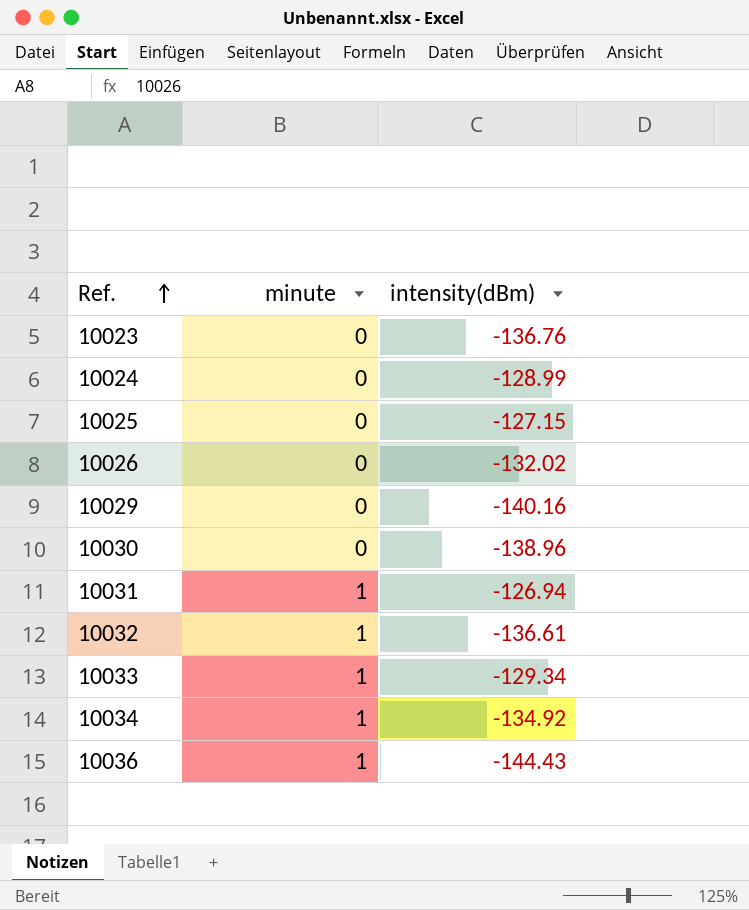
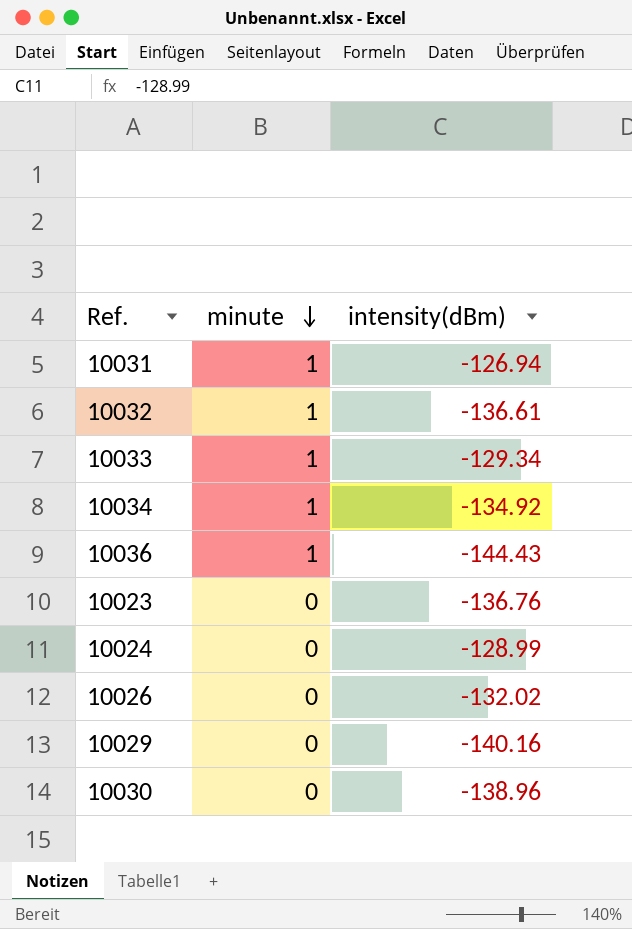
row order: Ref. ascending -> minute descending
row 10025: 0 | -127.15 -> none

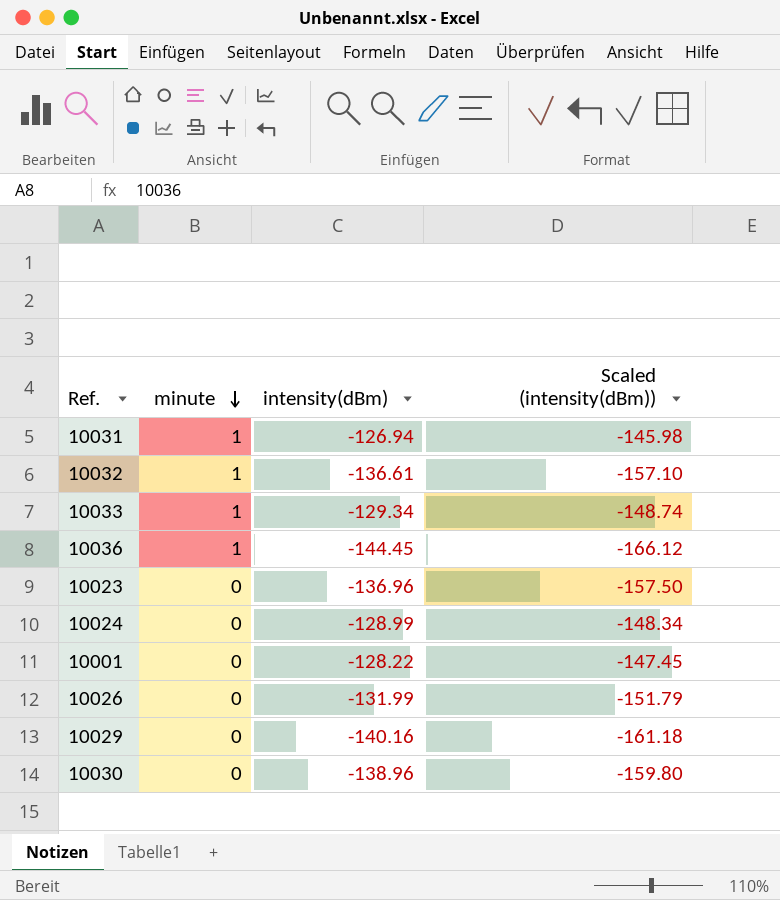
column Scaled (intensity(dBm)) | formula: none -> [intensity(dBm)] * 1.15
row 10034: 1 | -134.92 -> none
10036 | intensity(dBm): -144.43 -> -144.45
10023 | intensity(dBm): -136.76 -> -136.96
row 10001: none -> 0 | -128.22 | -147.45
10026 | intensity(dBm): -132.02 -> -131.99

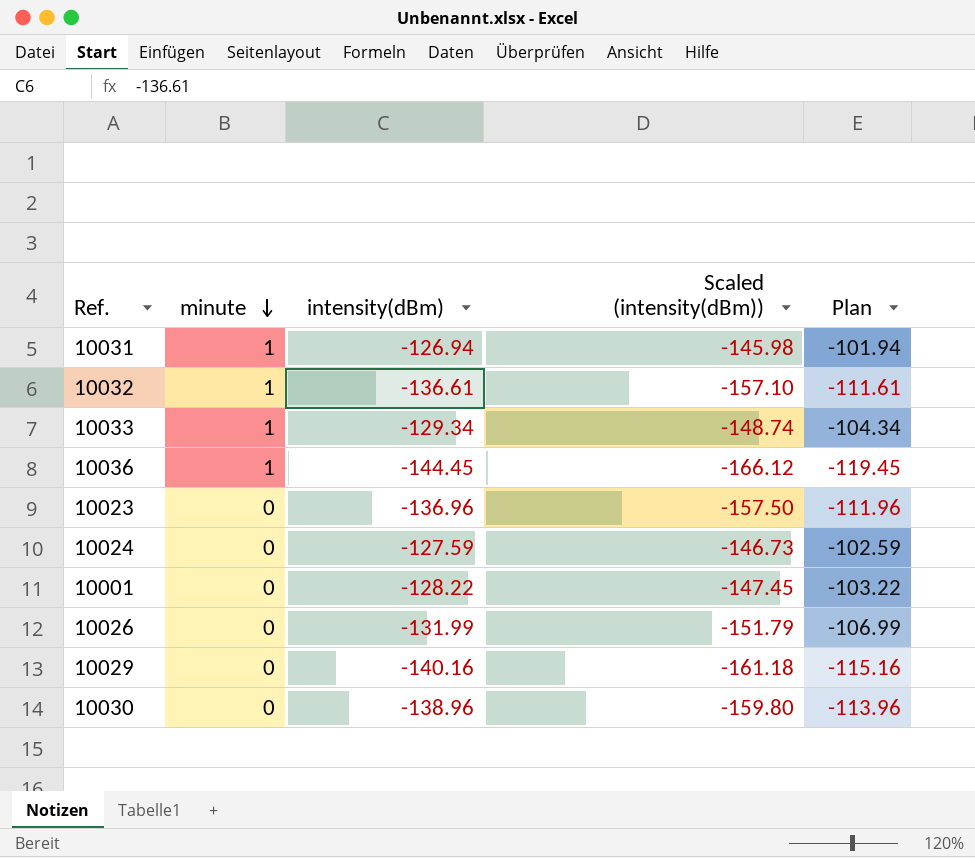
column Plan | formula: none -> [intensity(dBm)] + 25
10024 | intensity(dBm): -128.99 -> -127.59
10024 | Scaled (intensity(dBm)): -148.34 -> -146.73

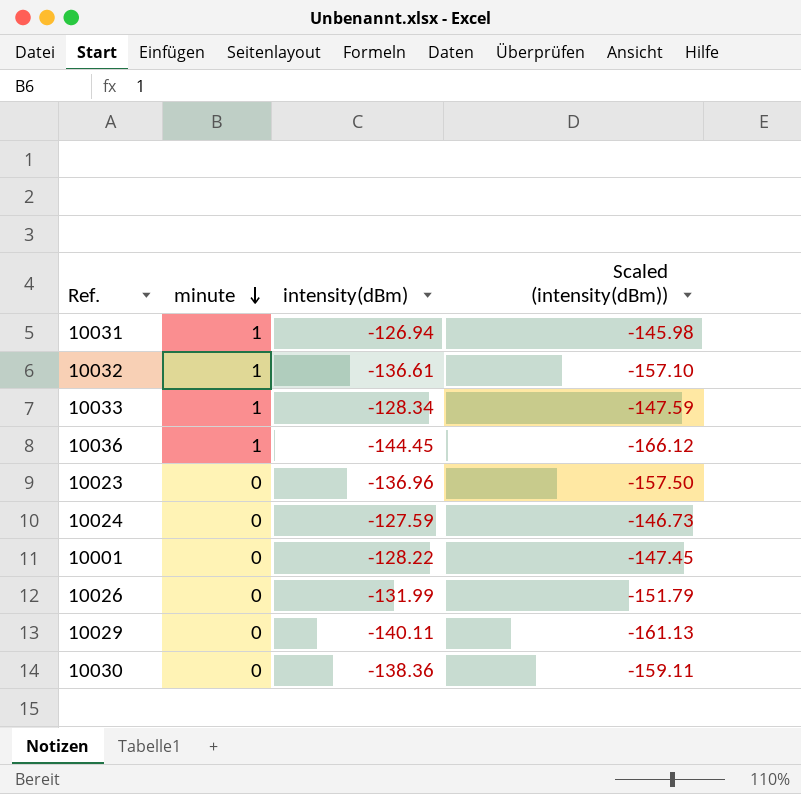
column Plan | formula: [intensity(dBm)] + 25 -> none
10033 | intensity(dBm): -129.34 -> -128.34
10033 | Scaled (intensity(dBm)): -148.74 -> -147.59
10029 | intensity(dBm): -140.16 -> -140.11
10029 | Scaled (intensity(dBm)): -161.18 -> -161.13
10030 | intensity(dBm): -138.96 -> -138.36
10030 | Scaled (intensity(dBm)): -159.80 -> -159.11

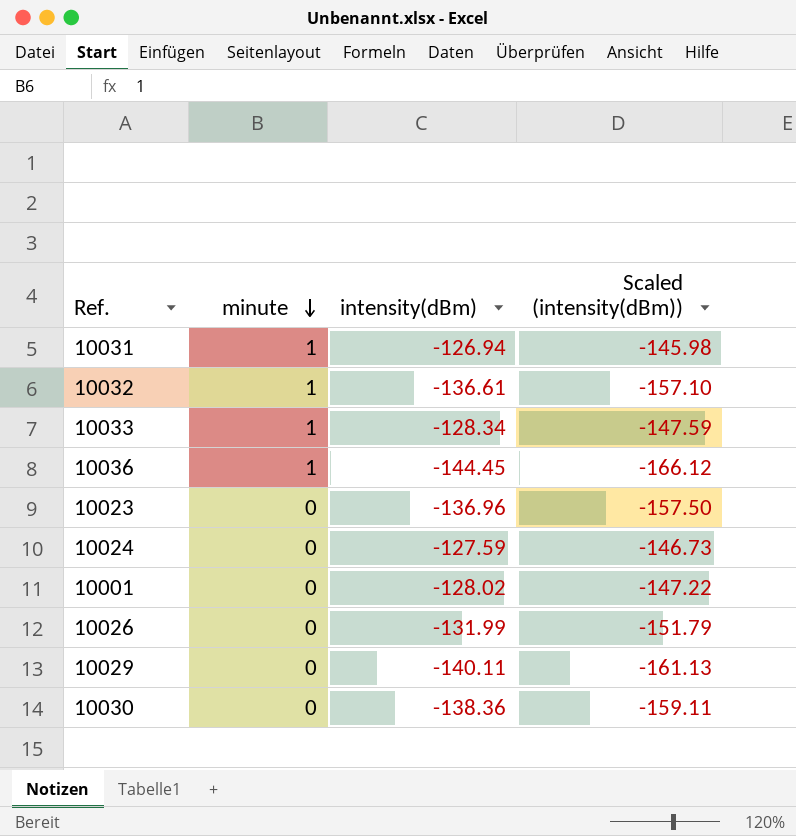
10001 | intensity(dBm): -128.22 -> -128.02
10001 | Scaled (intensity(dBm)): -147.45 -> -147.22

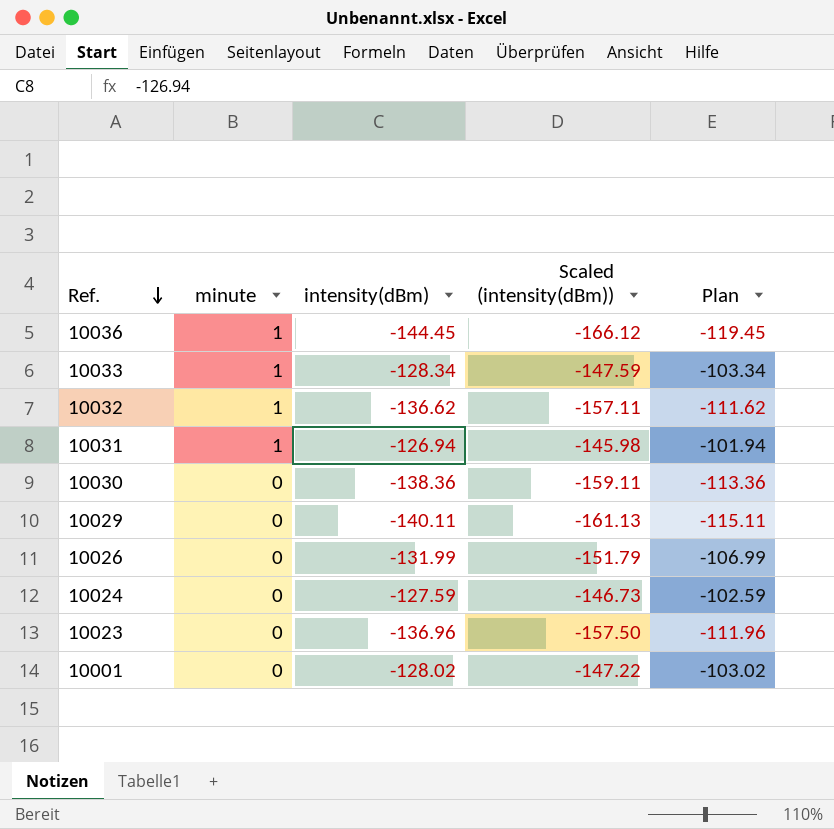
row order: minute descending -> Ref. descending
column Plan | formula: none -> [intensity(dBm)] + 25
10032 | intensity(dBm): -136.61 -> -136.62
10032 | Scaled (intensity(dBm)): -157.10 -> -157.11

